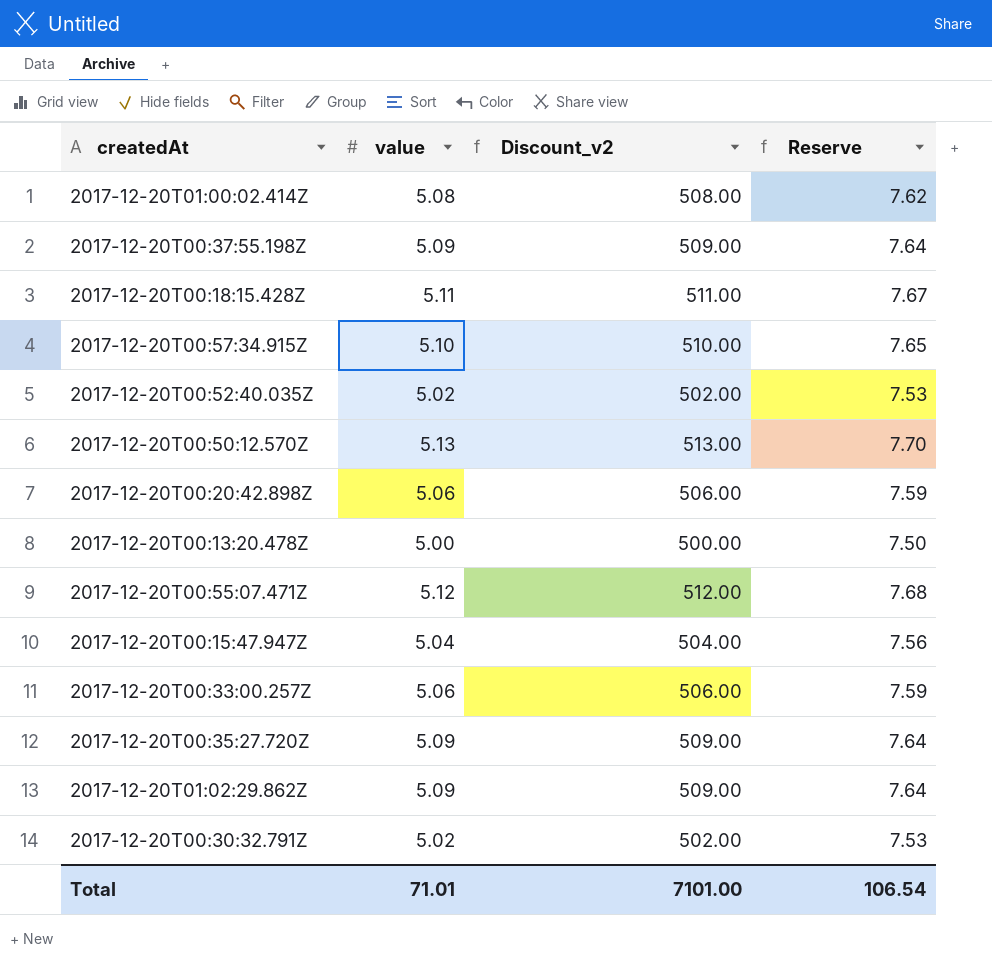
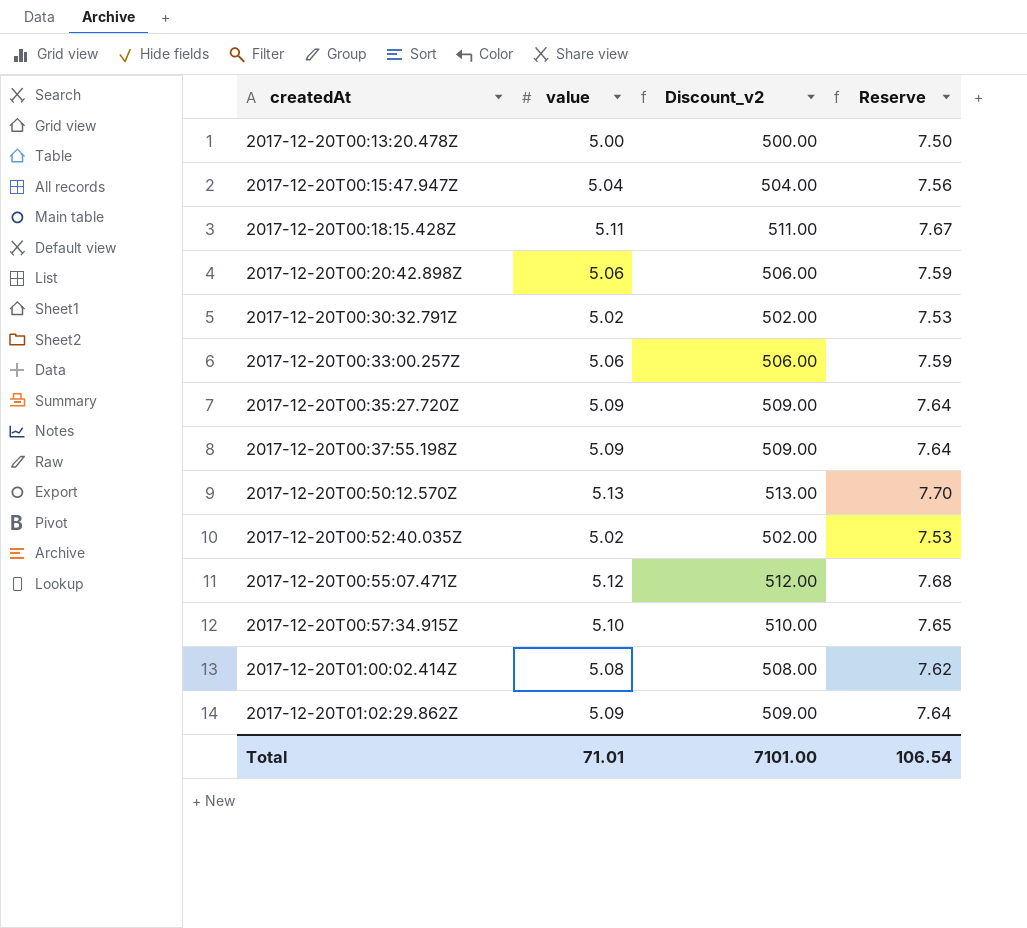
row order: none -> createdAt ascending

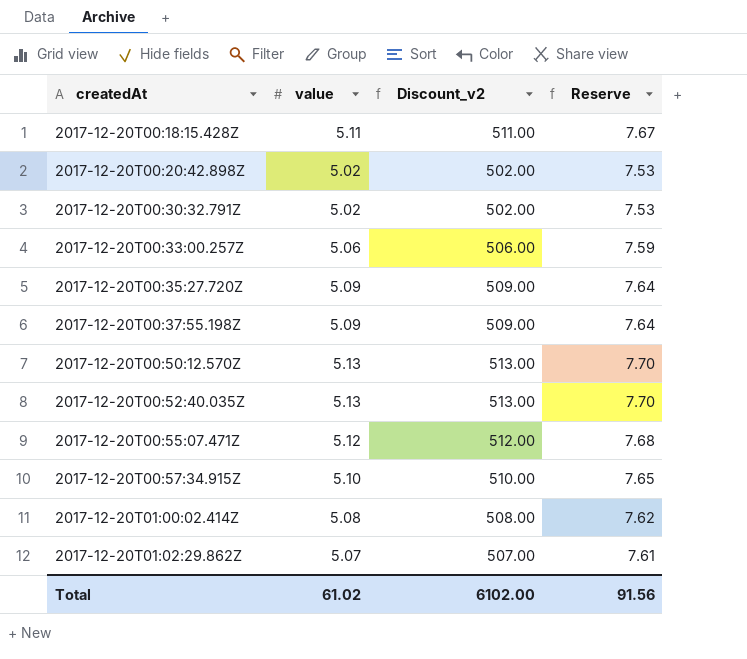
row 2017-12-20T00:13:20.478Z: 5.00 | 500.00 | 7.50 -> none
row 2017-12-20T00:15:47.947Z: 5.04 | 504.00 | 7.56 -> none
2017-12-20T00:20:42.898Z | value: 5.06 -> 5.02
2017-12-20T00:20:42.898Z | Discount_v2: 506.00 -> 502.00
2017-12-20T00:20:42.898Z | Reserve: 7.59 -> 7.53
2017-12-20T00:52:40.035Z | value: 5.02 -> 5.13
2017-12-20T00:52:40.035Z | Discount_v2: 502.00 -> 513.00
2017-12-20T00:52:40.035Z | Reserve: 7.53 -> 7.70
2017-12-20T01:02:29.862Z | value: 5.09 -> 5.07
2017-12-20T01:02:29.862Z | Discount_v2: 509.00 -> 507.00
2017-12-20T01:02:29.862Z | Reserve: 7.64 -> 7.61
Total | value: 71.01 -> 61.02
Total | Discount_v2: 7101.00 -> 6102.00
Total | Reserve: 106.54 -> 91.56

